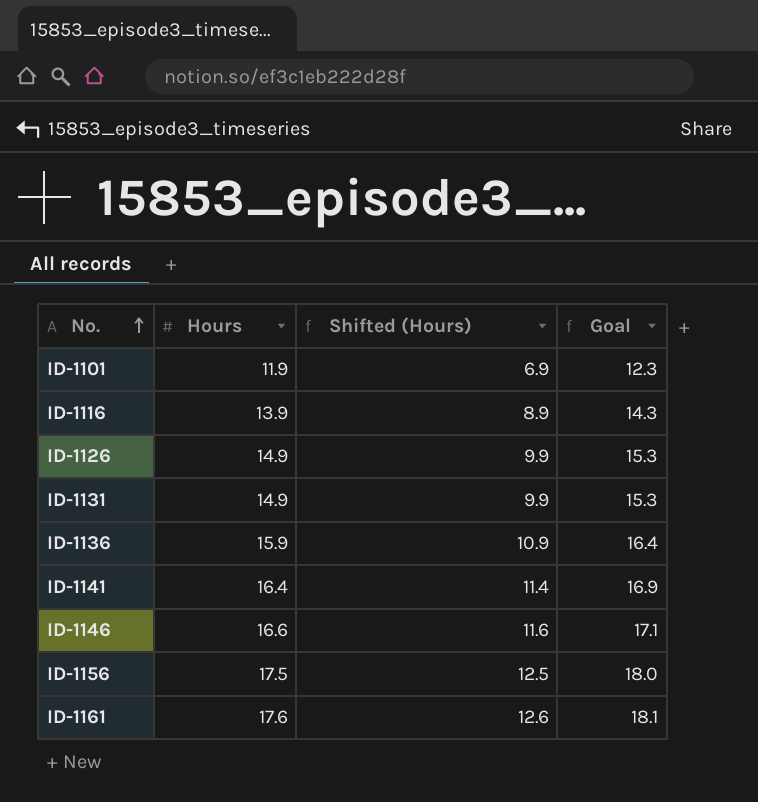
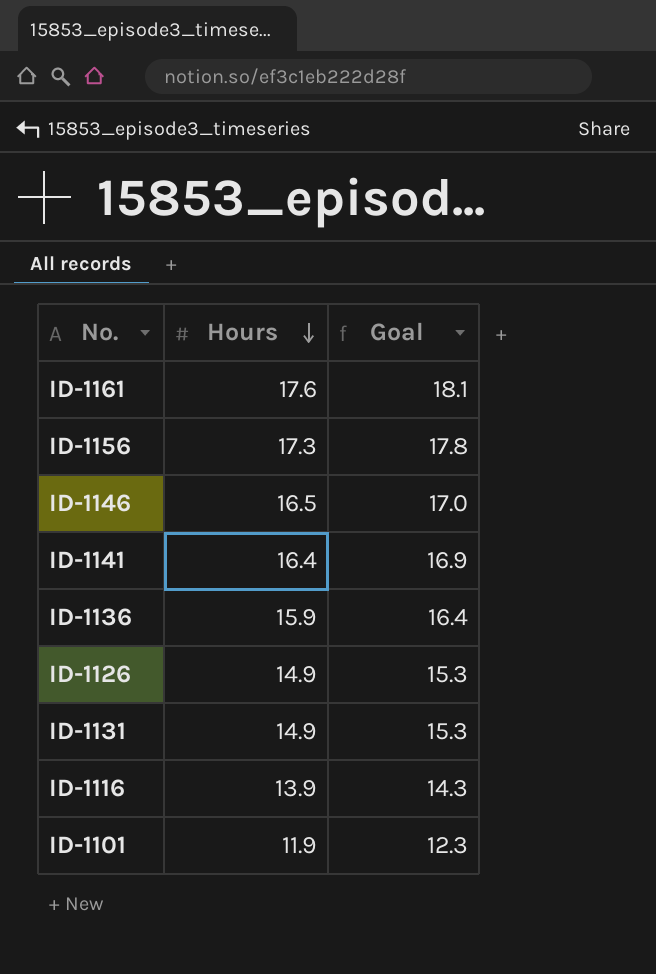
row order: No. ascending -> Hours descending
column Shifted (Hours) | formula: [Hours] - 5 -> none
ID-1156 | Hours: 17.5 -> 17.3
ID-1156 | Goal: 18.0 -> 17.8
ID-1146 | Hours: 16.6 -> 16.5
ID-1146 | Goal: 17.1 -> 17.0

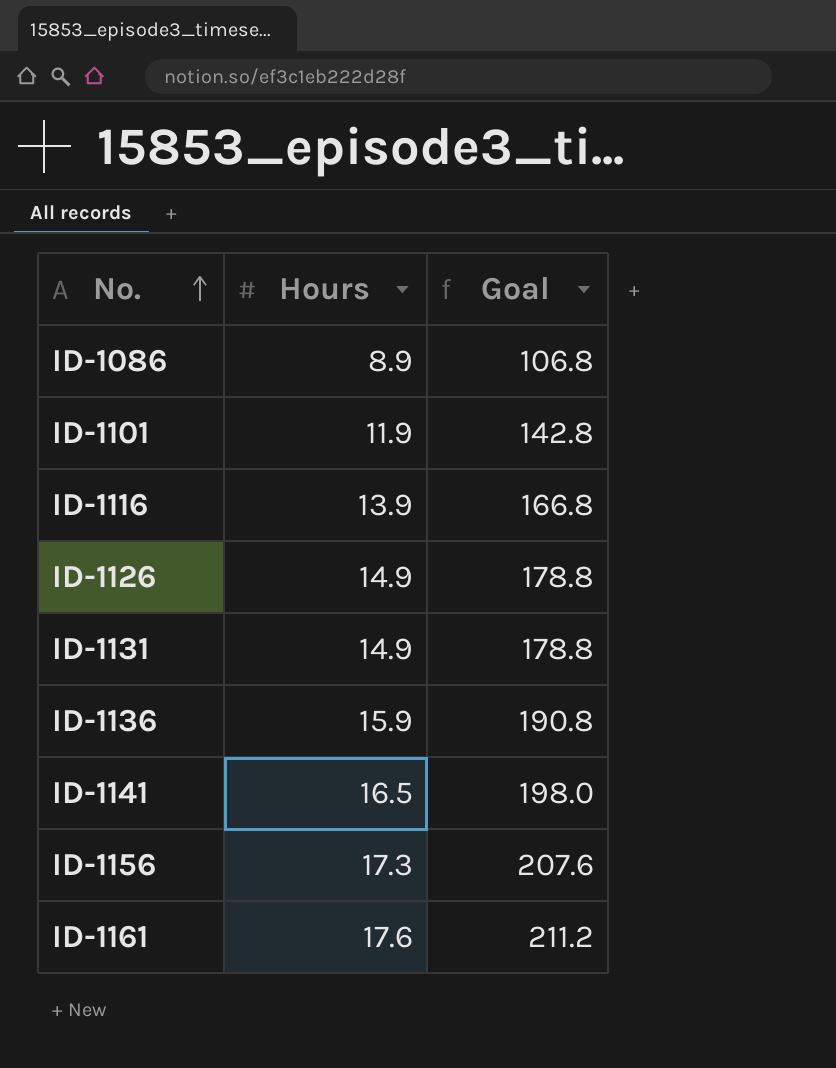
row order: Hours descending -> No. ascending
column Goal | formula: [Hours] * 1.03 -> [Hours] * 12
row ID-1146: 16.5 | 17.0 -> none
row ID-1086: none -> 8.9 | 106.8
ID-1141 | Hours: 16.4 -> 16.5

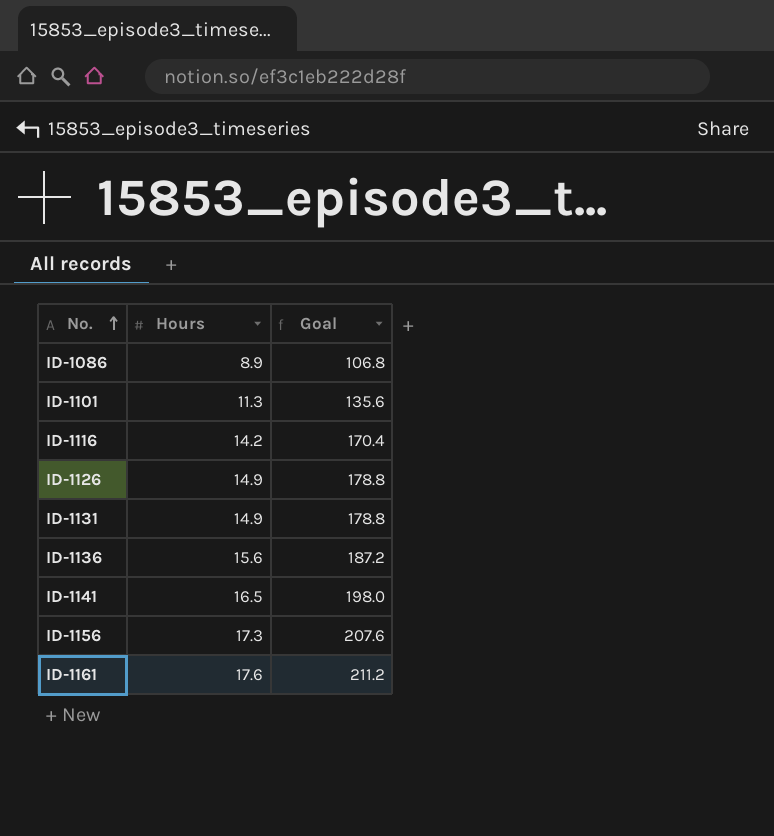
ID-1101 | Hours: 11.9 -> 11.3
ID-1101 | Goal: 142.8 -> 135.6
ID-1116 | Hours: 13.9 -> 14.2
ID-1116 | Goal: 166.8 -> 170.4
ID-1136 | Hours: 15.9 -> 15.6
ID-1136 | Goal: 190.8 -> 187.2

